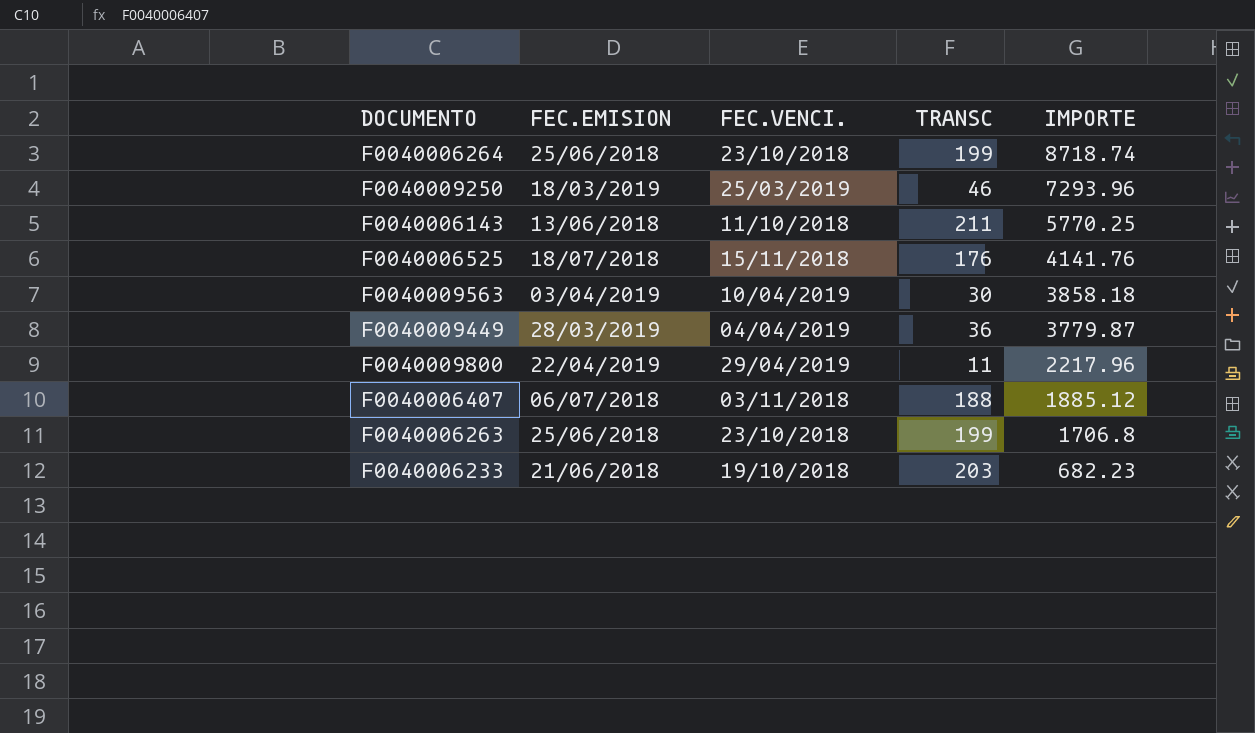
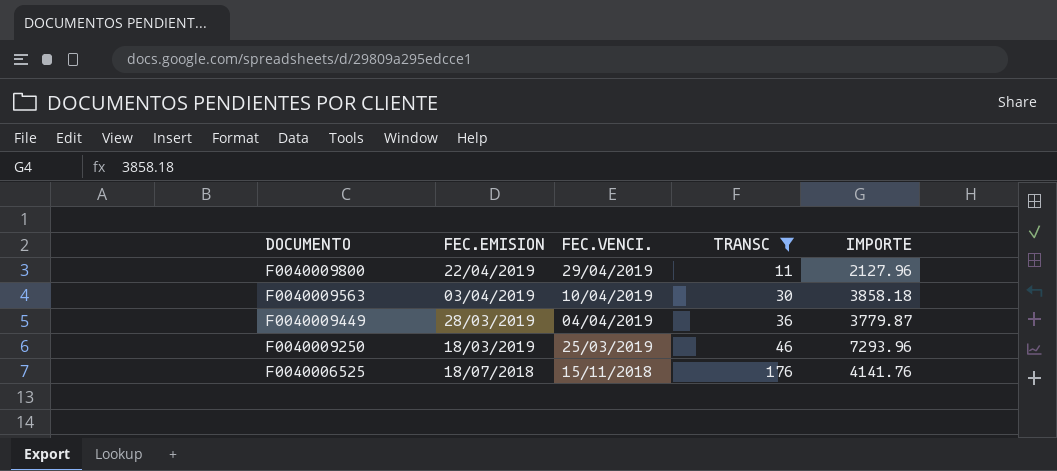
filter: none -> TRANSC <= 176
row order: IMPORTE descending -> DOCUMENTO descending
F0040009800 | IMPORTE: 2217.96 -> 2127.96

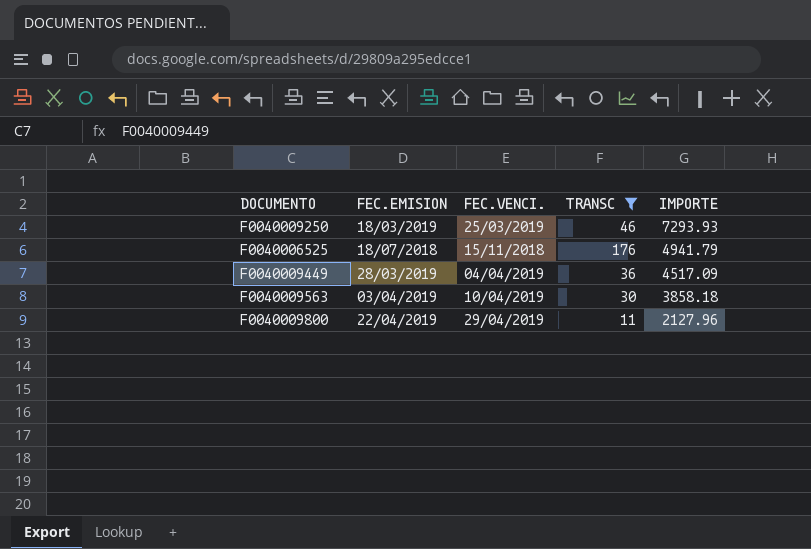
row order: DOCUMENTO descending -> IMPORTE descending
F0040009250 | IMPORTE: 7293.96 -> 7293.93
F0040006525 | IMPORTE: 4141.76 -> 4941.79
F0040009449 | IMPORTE: 3779.87 -> 4517.09

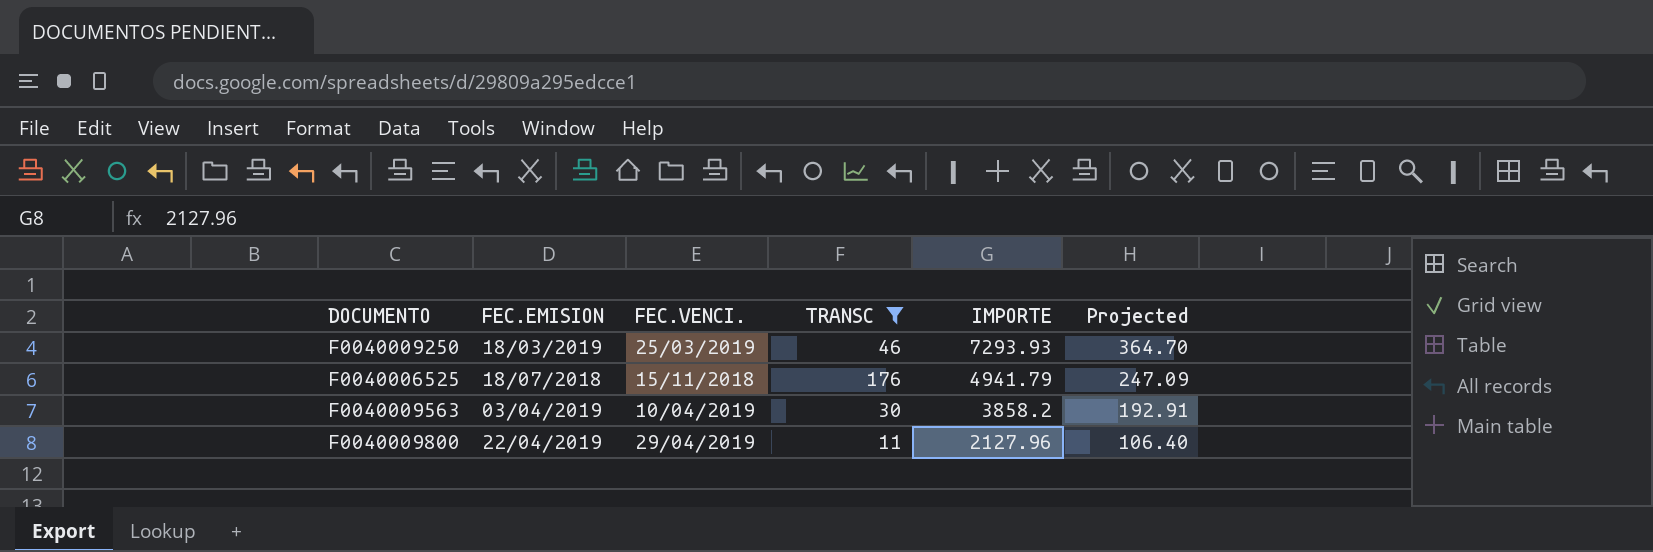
column Projected | formula: none -> [IMPORTE] * 0.05
row F0040009449: 28/03/2019 | 04/04/2019 | 36 | 4517.09 -> none
F0040009563 | IMPORTE: 3858.18 -> 3858.2

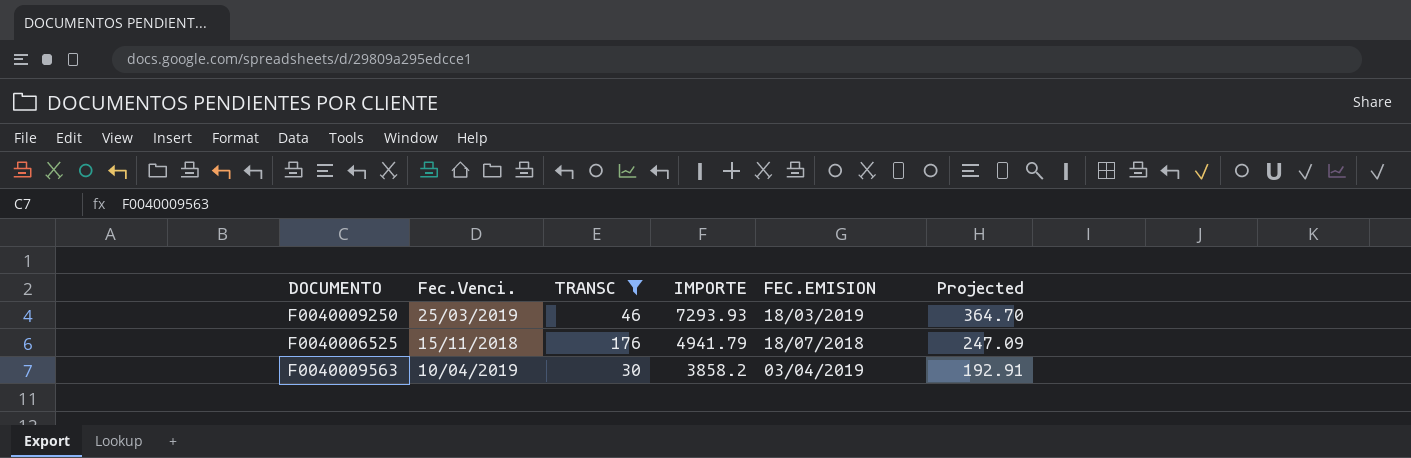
column name: FEC.VENCI. -> Fec.Venci.
column FEC.EMISION | position: 2 -> 5
row F0040009800: 22/04/2019 | 29/04/2019 | 11 | 2127.96 | 106.40 -> none

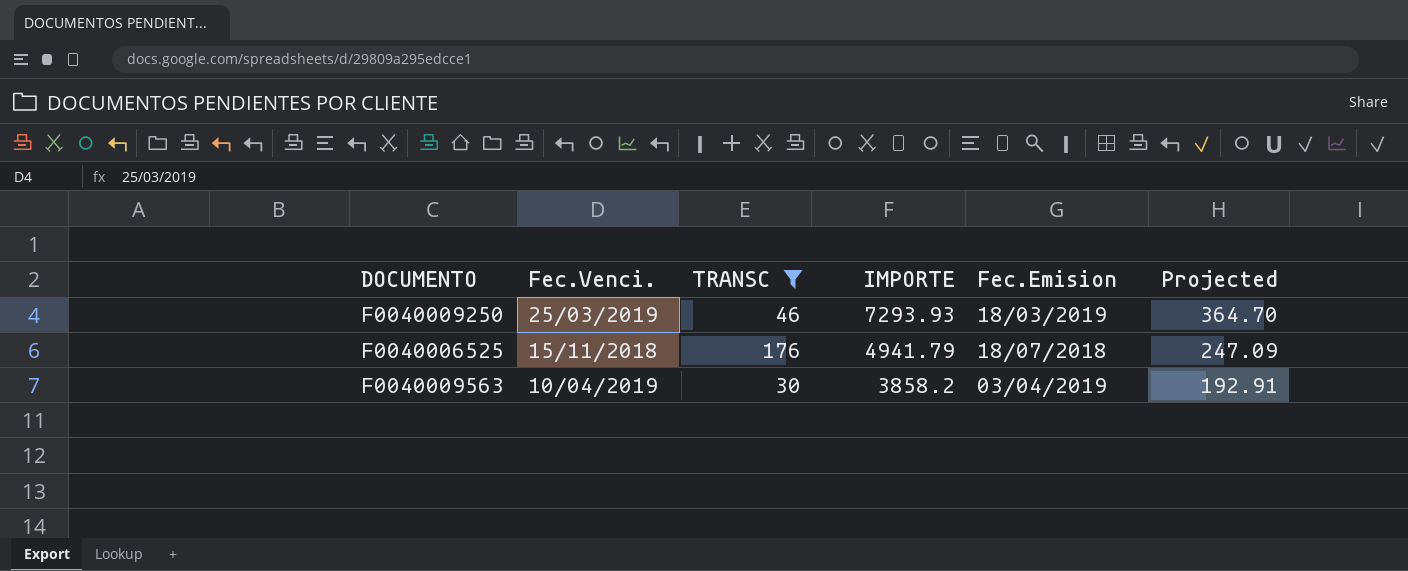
column name: FEC.EMISION -> Fec.Emision

